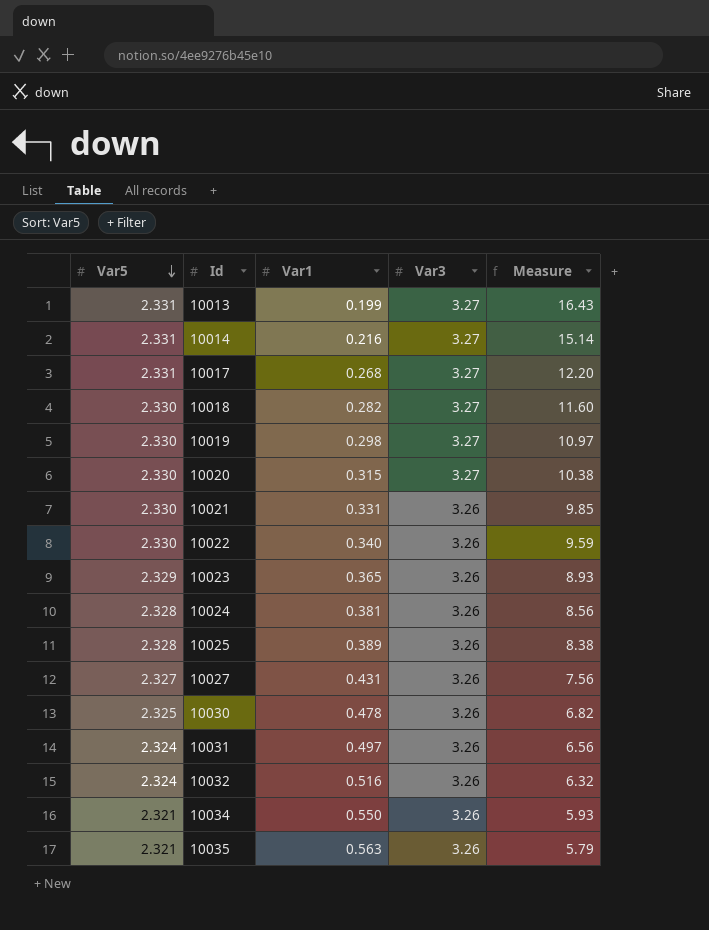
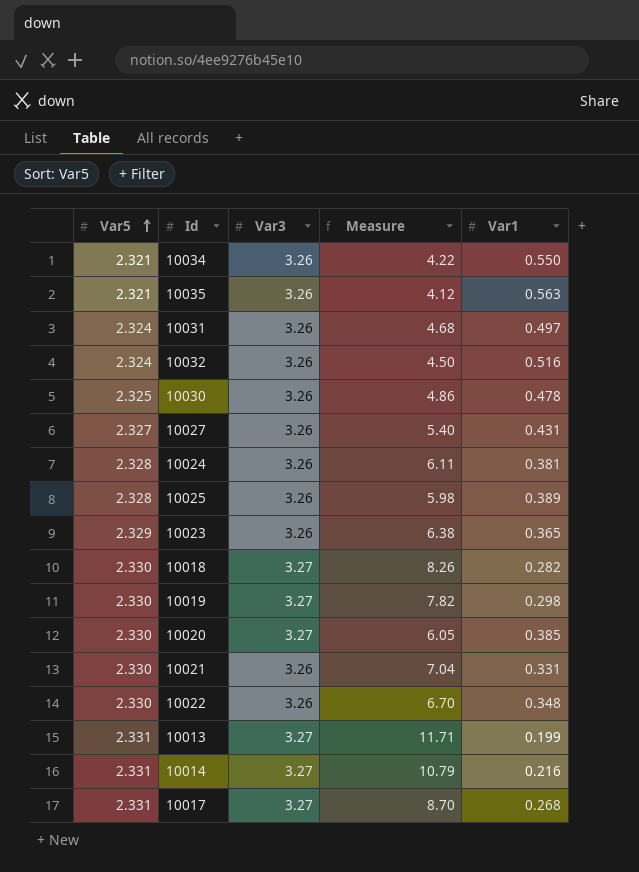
row order: Var5 descending -> Var5 ascending
column Measure | formula: [Var3] / [Var1] -> [Var5] / [Var1]
column Var1 | position: 3 -> 5
10020 | Var1: 0.315 -> 0.385
10022 | Var1: 0.340 -> 0.348

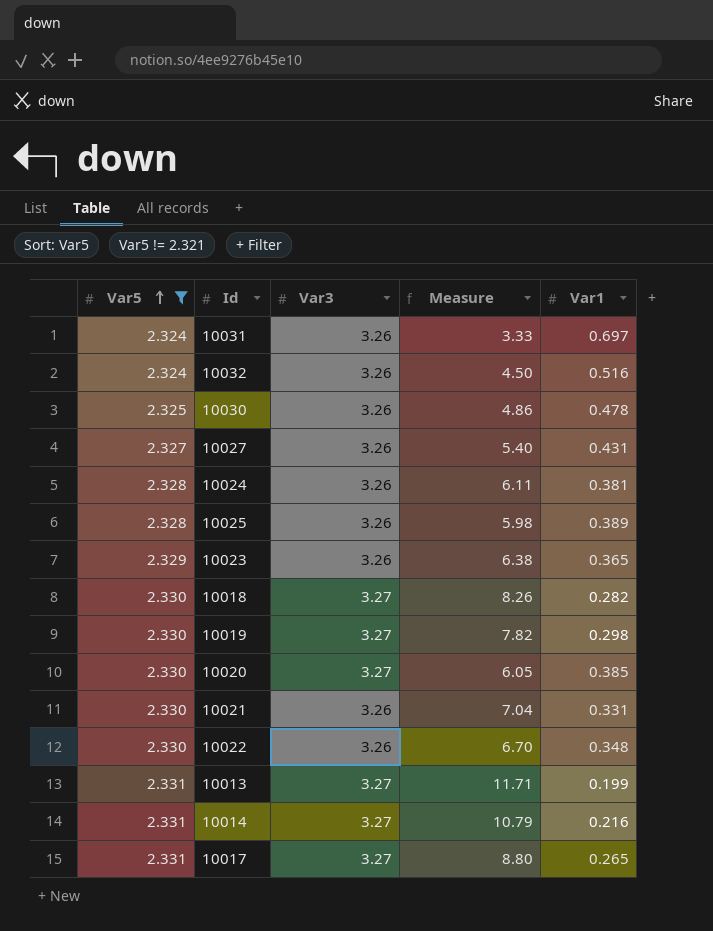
filter: none -> Var5 != 2.321
10031 | Measure: 4.68 -> 3.33
10031 | Var1: 0.497 -> 0.697
10017 | Measure: 8.70 -> 8.80
10017 | Var1: 0.268 -> 0.265

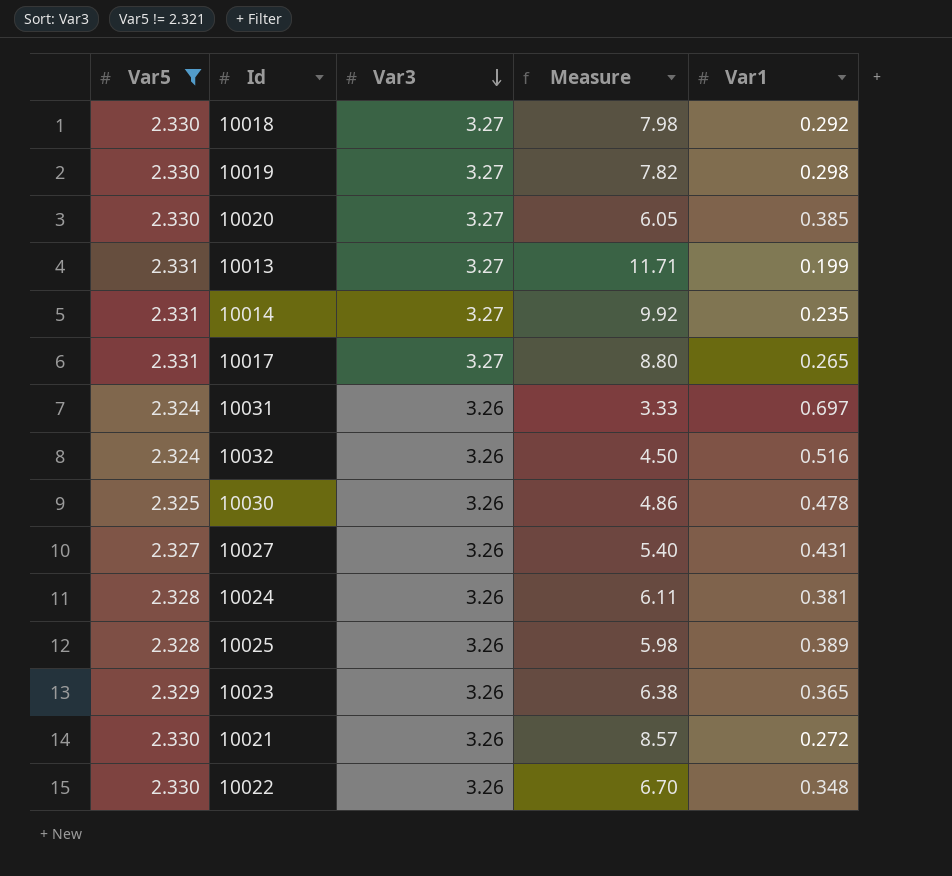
row order: Var5 ascending -> Var3 descending
10018 | Measure: 8.26 -> 7.98
10018 | Var1: 0.282 -> 0.292
10014 | Measure: 10.79 -> 9.92
10014 | Var1: 0.216 -> 0.235
10021 | Measure: 7.04 -> 8.57
10021 | Var1: 0.331 -> 0.272

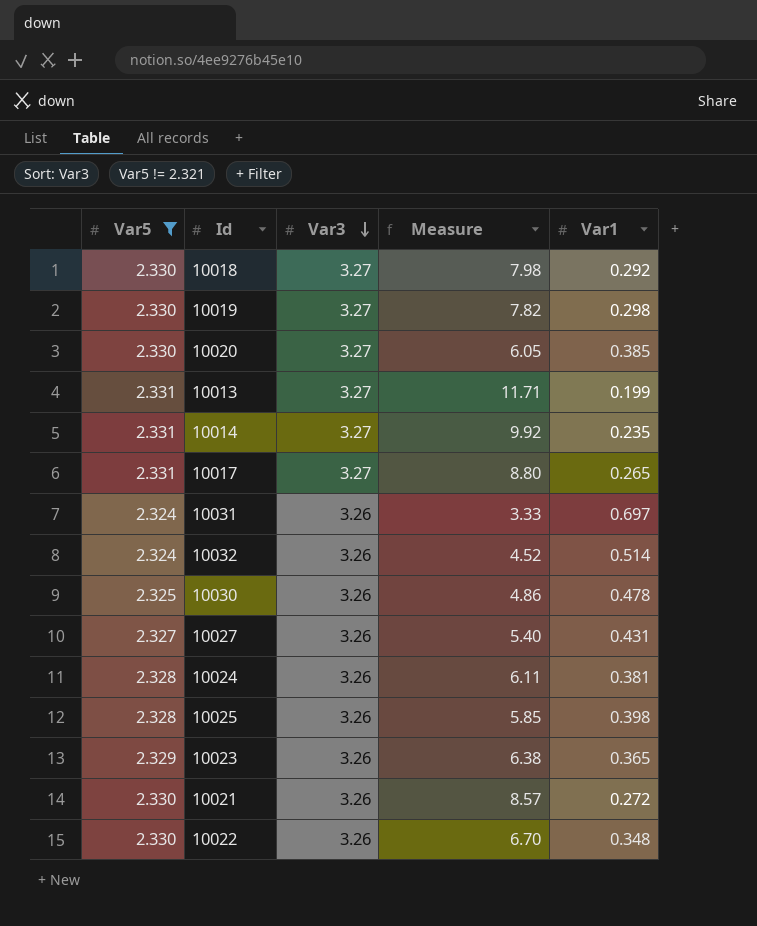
10032 | Measure: 4.50 -> 4.52
10032 | Var1: 0.516 -> 0.514
10025 | Measure: 5.98 -> 5.85
10025 | Var1: 0.389 -> 0.398

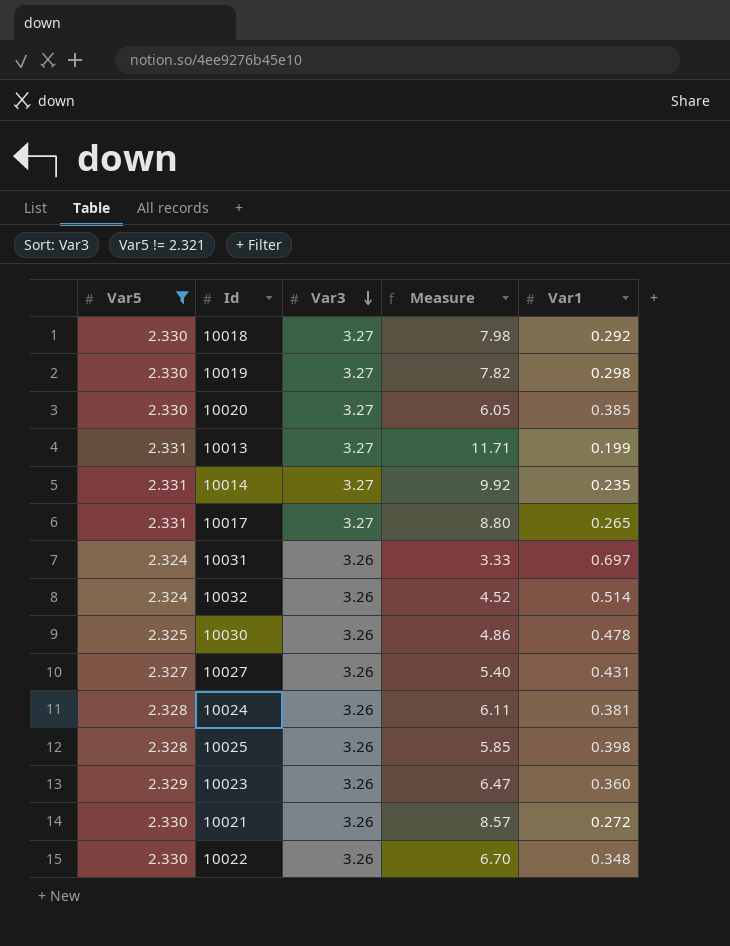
10023 | Measure: 6.38 -> 6.47
10023 | Var1: 0.365 -> 0.360

